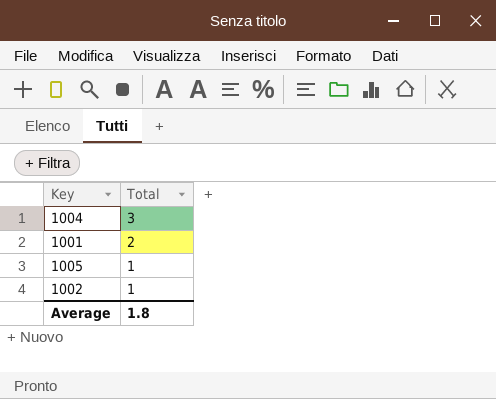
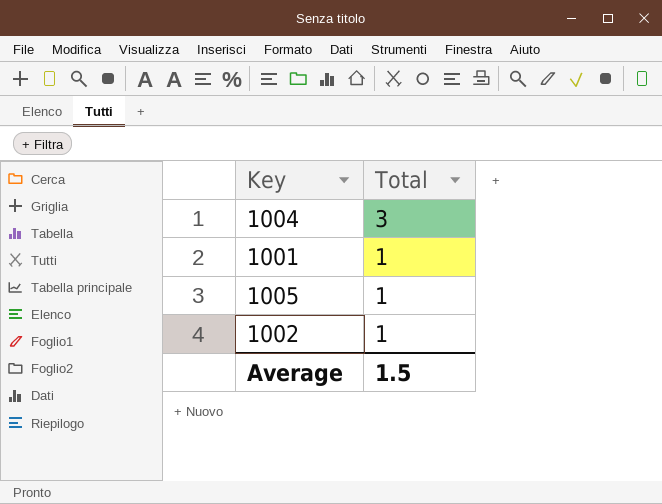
1001 | Total: 2 -> 1
Average | Total: 1.8 -> 1.5

